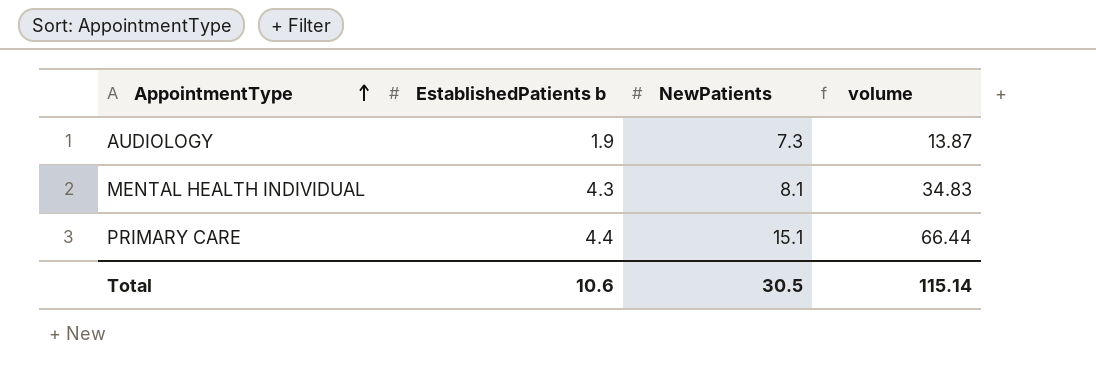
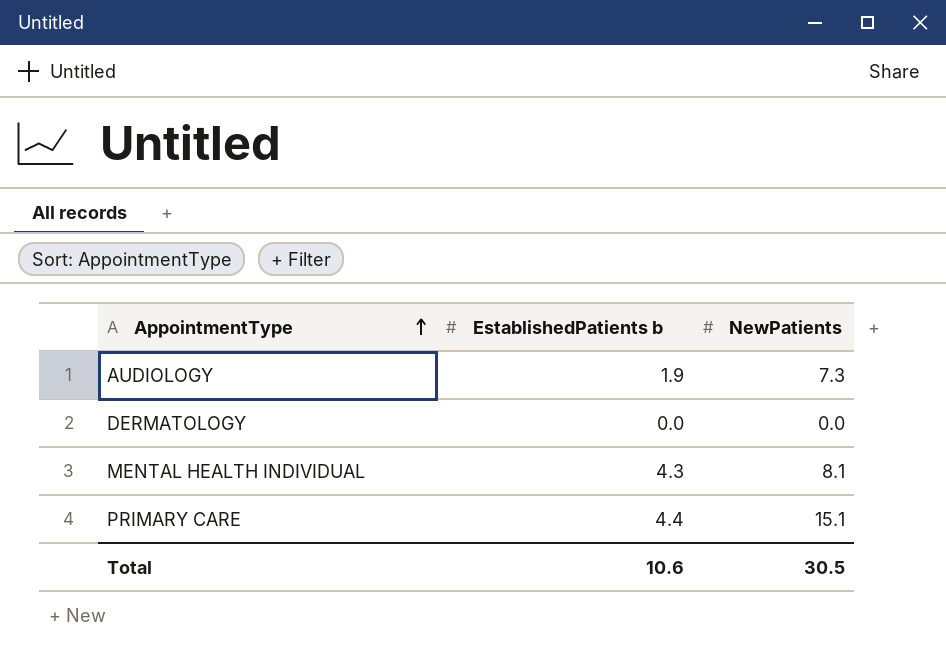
column volume | formula: [EstablishedPatients b] * [NewPatients] -> none
row DERMATOLOGY: none -> 0.0 | 0.0

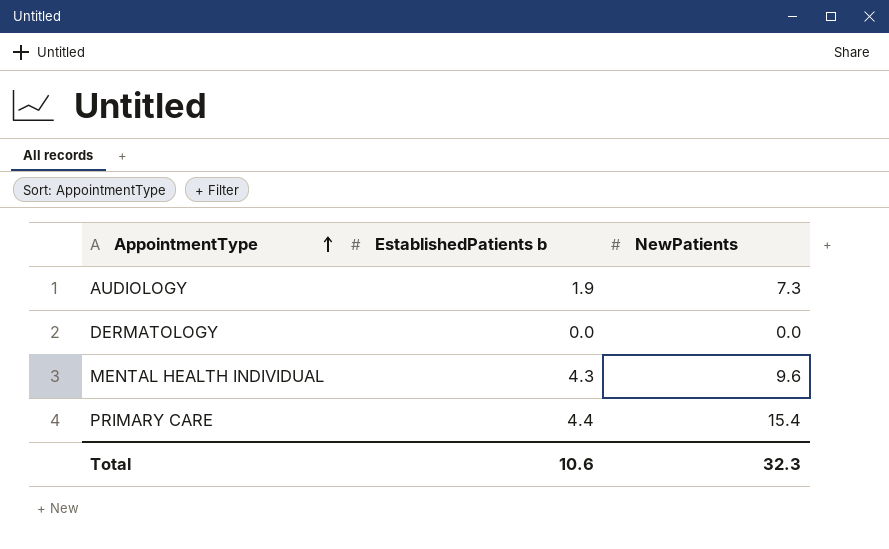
MENTAL HEALTH INDIVIDUAL | NewPatients: 8.1 -> 9.6
PRIMARY CARE | NewPatients: 15.1 -> 15.4
Total | NewPatients: 30.5 -> 32.3

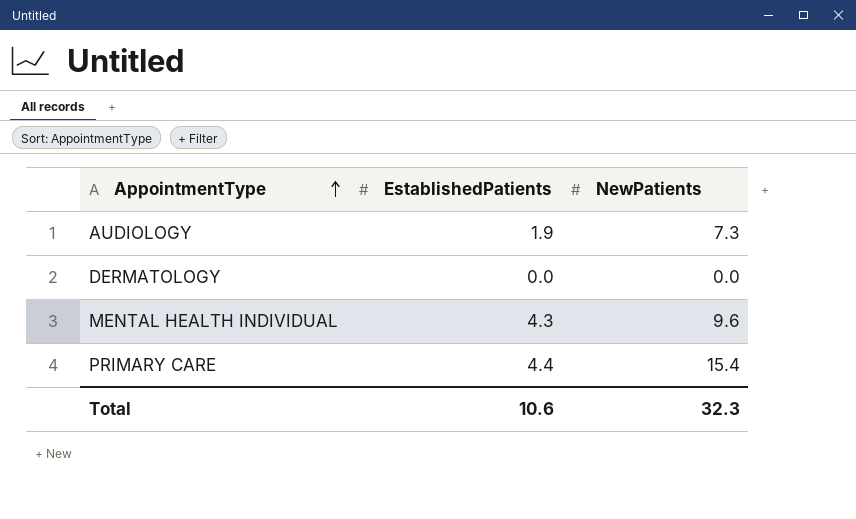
column name: EstablishedPatients b -> EstablishedPatients

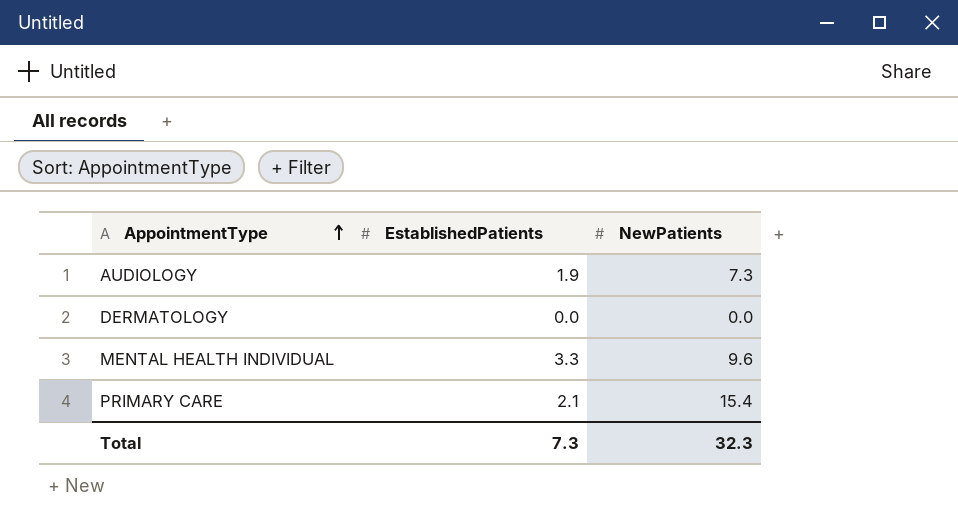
MENTAL HEALTH INDIVIDUAL | EstablishedPatients: 4.3 -> 3.3
PRIMARY CARE | EstablishedPatients: 4.4 -> 2.1
Total | EstablishedPatients: 10.6 -> 7.3

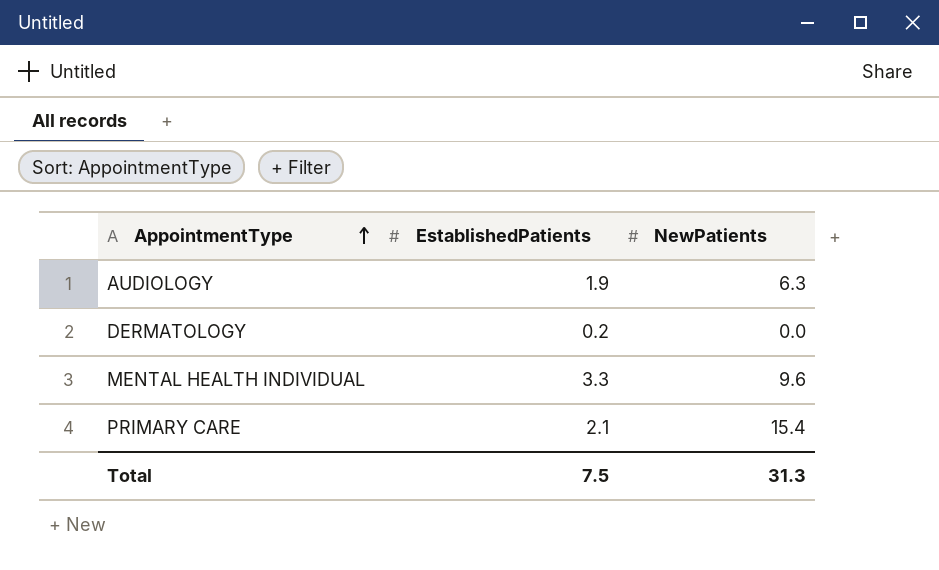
AUDIOLOGY | NewPatients: 7.3 -> 6.3
DERMATOLOGY | EstablishedPatients: 0.0 -> 0.2
Total | EstablishedPatients: 7.3 -> 7.5
Total | NewPatients: 32.3 -> 31.3

